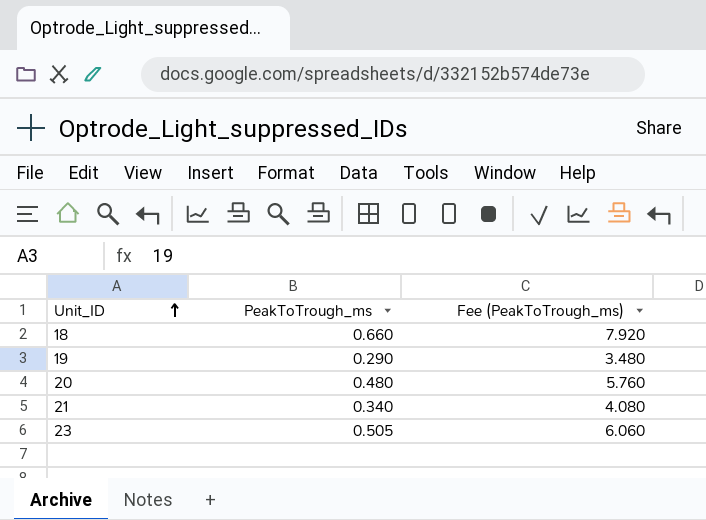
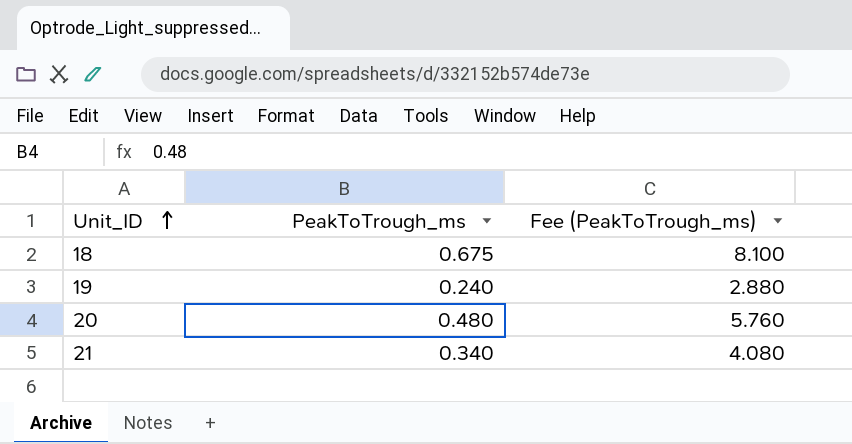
row 23: 0.505 | 6.060 -> none
18 | PeakToTrough_ms: 0.660 -> 0.675
18 | Fee (PeakToTrough_ms): 7.920 -> 8.100
19 | PeakToTrough_ms: 0.290 -> 0.240
19 | Fee (PeakToTrough_ms): 3.480 -> 2.880

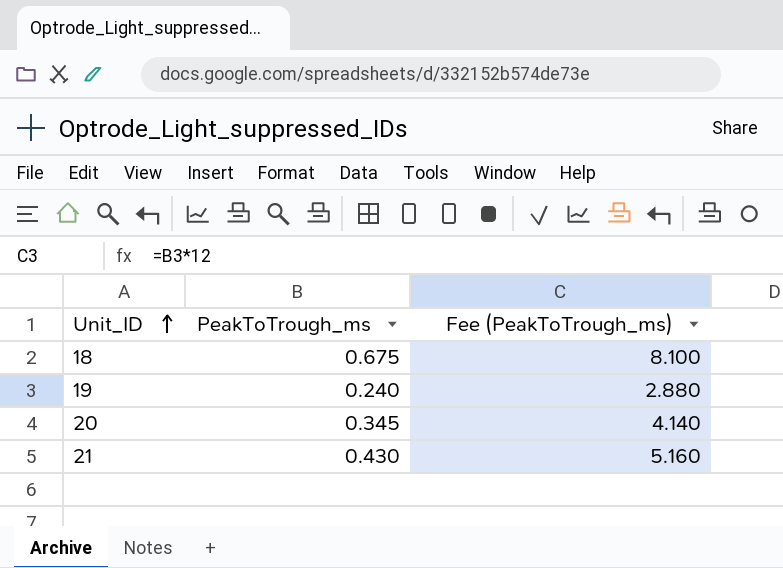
20 | PeakToTrough_ms: 0.480 -> 0.345
20 | Fee (PeakToTrough_ms): 5.760 -> 4.140
21 | PeakToTrough_ms: 0.340 -> 0.430
21 | Fee (PeakToTrough_ms): 4.080 -> 5.160

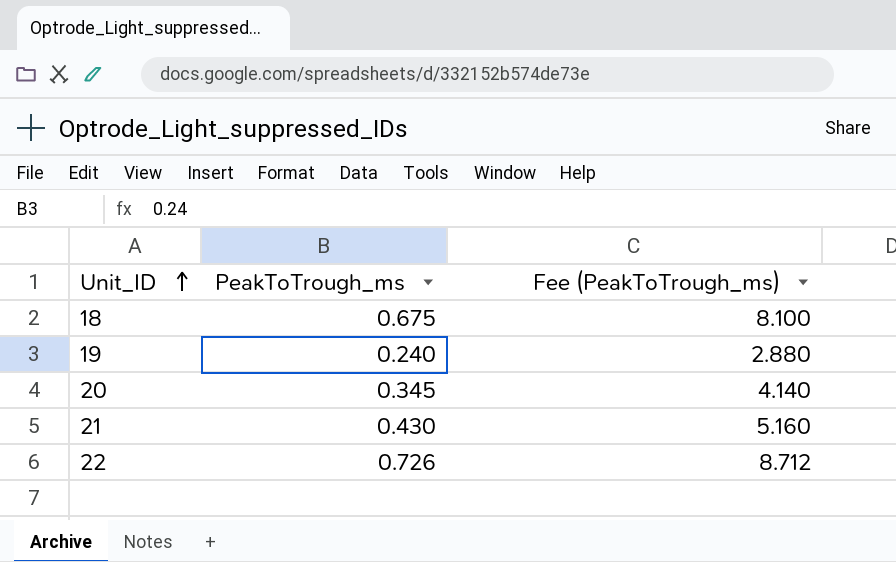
row 22: none -> 0.726 | 8.712

